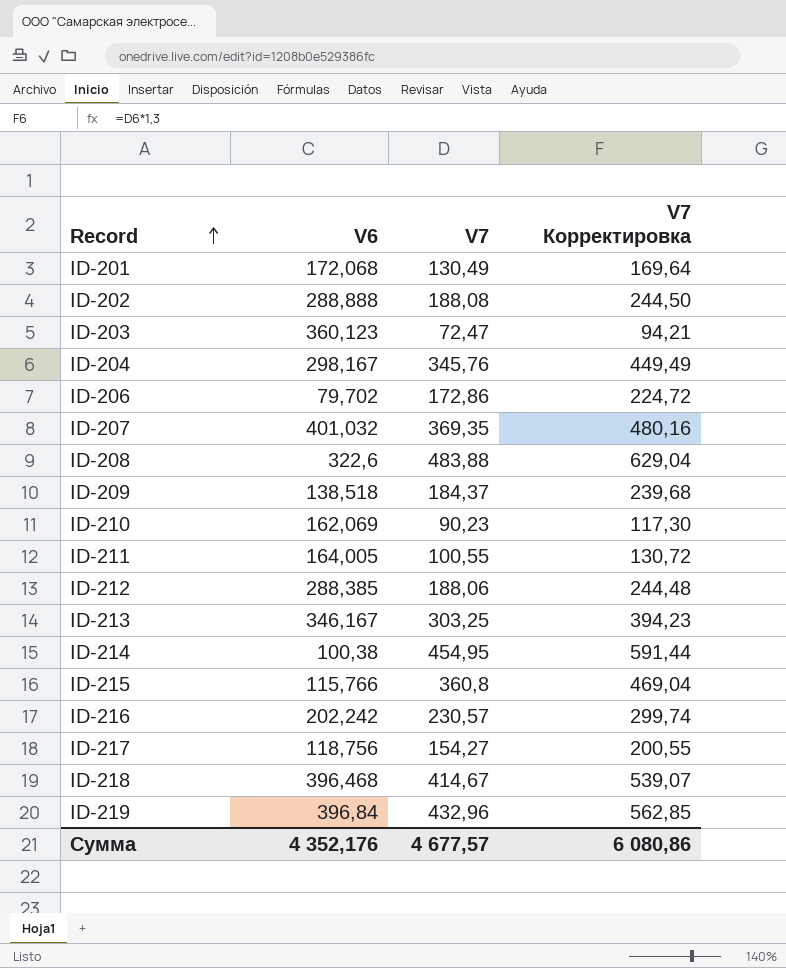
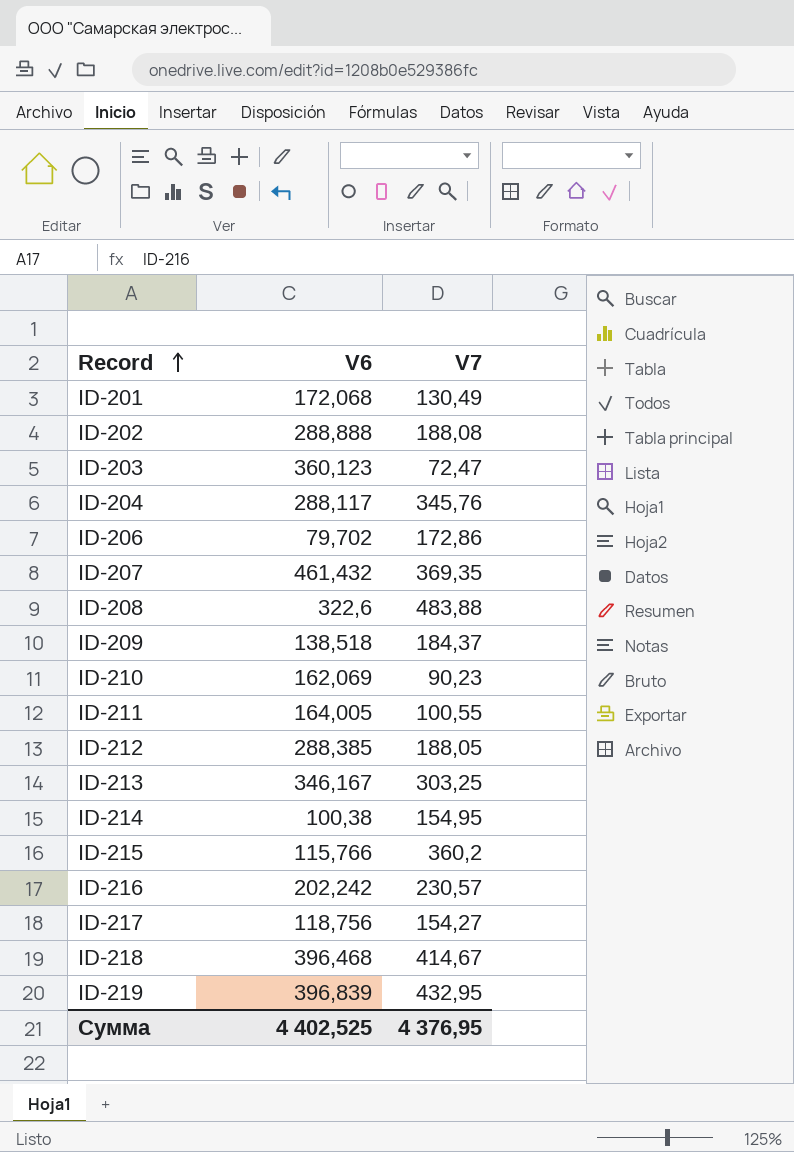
column V7 Корректировка | formula: [V7] * 1,3 -> none
ID-204 | V6: 298,167 -> 288,117
ID-207 | V6: 401,032 -> 461,432
ID-212 | V7: 188,06 -> 188,05
ID-214 | V7: 454,95 -> 154,95
ID-215 | V7: 360,8 -> 360,2
ID-219 | V6: 396,84 -> 396,839
ID-219 | V7: 432,96 -> 432,95
Сумма | V6: 4 352,176 -> 4 402,525
Сумма | V7: 4 677,57 -> 4 376,95

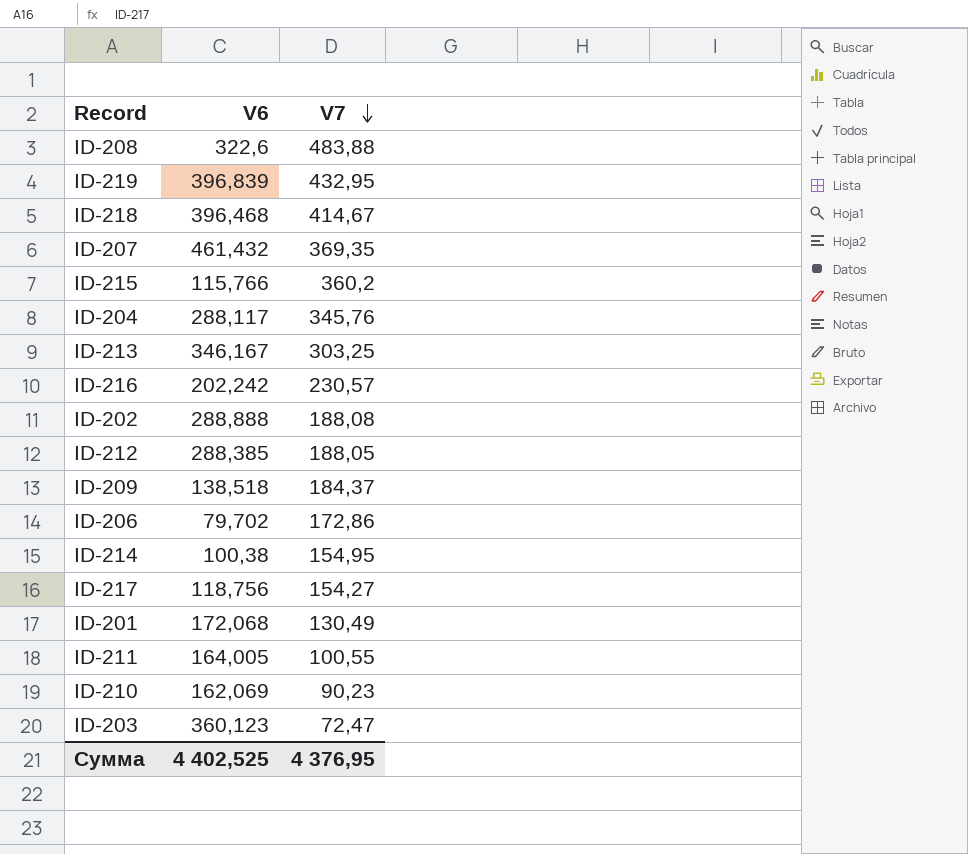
row order: Record ascending -> V7 descending

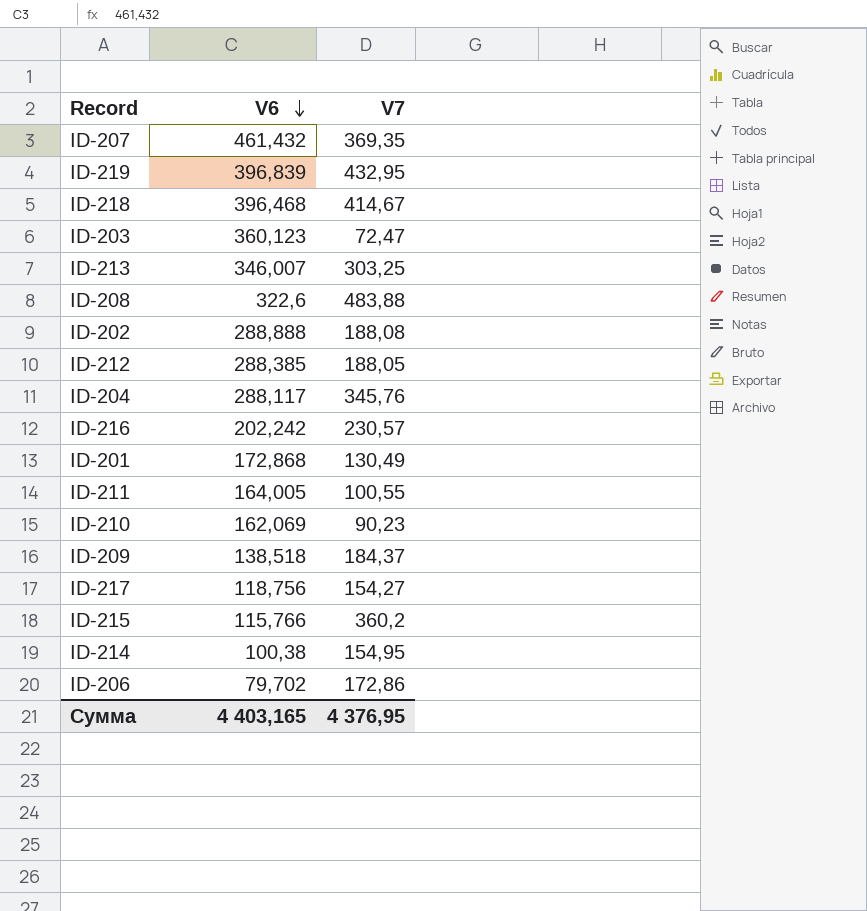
row order: V7 descending -> V6 descending
ID-213 | V6: 346,167 -> 346,007
ID-201 | V6: 172,068 -> 172,868
Сумма | V6: 4 402,525 -> 4 403,165

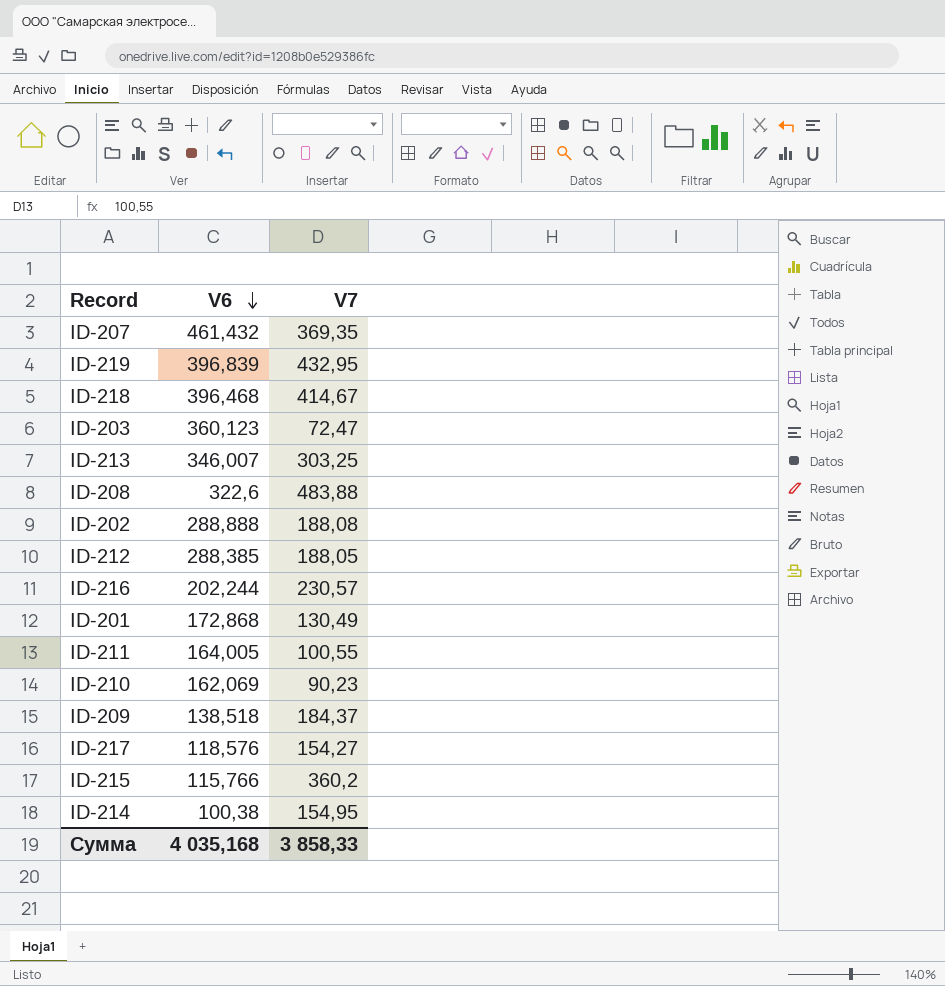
row ID-204: 288,117 | 345,76 -> none
row ID-206: 79,702 | 172,86 -> none
ID-216 | V6: 202,242 -> 202,244
ID-217 | V6: 118,756 -> 118,576
Сумма | V6: 4 403,165 -> 4 035,168
Сумма | V7: 4 376,95 -> 3 858,33

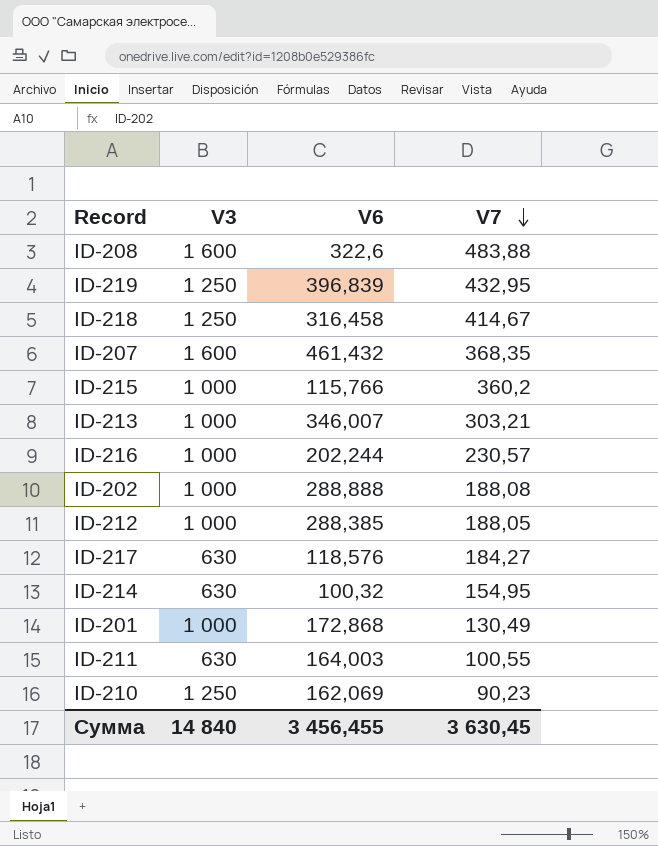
row order: V6 descending -> V7 descending
column V3 | position: none -> 2
row ID-203: 360,123 | 72,47 -> none
row ID-209: 138,518 | 184,37 -> none
ID-218 | V6: 396,468 -> 316,458
ID-207 | V7: 369,35 -> 368,35
ID-213 | V7: 303,25 -> 303,21
ID-217 | V7: 154,27 -> 184,27
ID-214 | V6: 100,38 -> 100,32
ID-211 | V6: 164,005 -> 164,003
Сумма | V6: 4 035,168 -> 3 456,455
Сумма | V7: 3 858,33 -> 3 630,45

